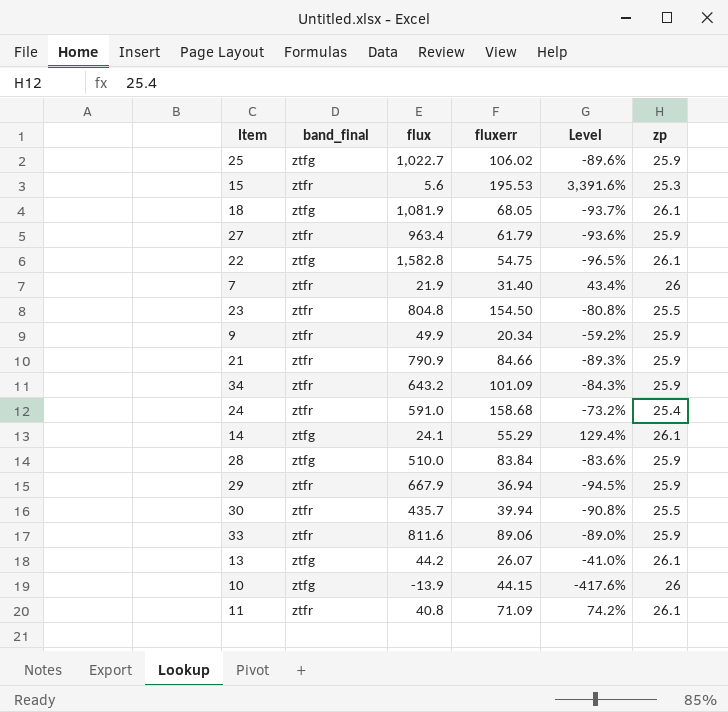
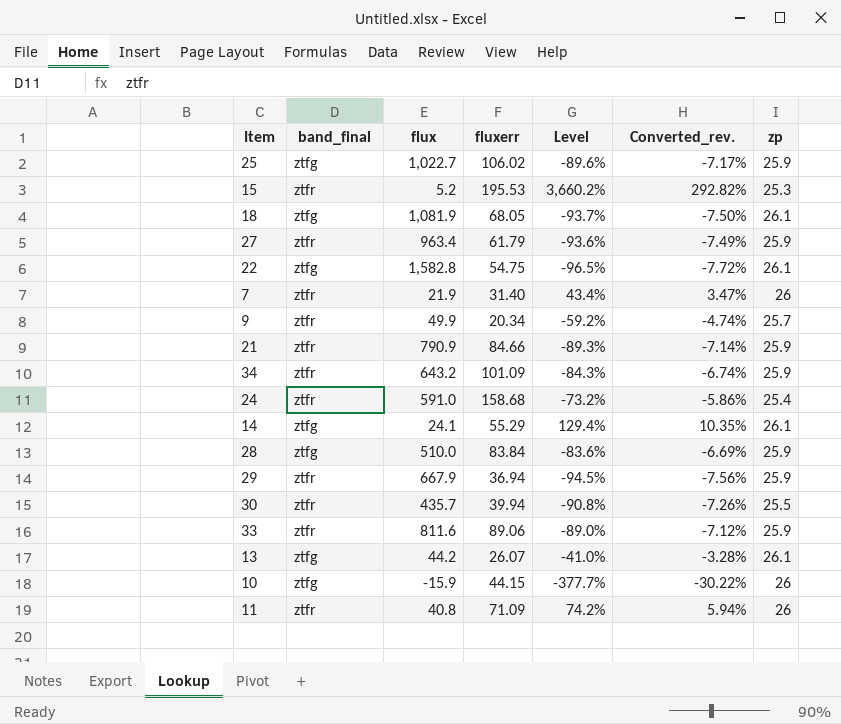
column Converted_rev. | formula: none -> [Level] * 0.08
row 23: ztfr | 804.8 | 154.50 | -80.8% | 25.5 -> none
15 | flux: 5.6 -> 5.2
15 | Level: 3,391.6% -> 3,660.2%
9 | zp: 25.9 -> 25.7
10 | flux: -13.9 -> -15.9
10 | Level: -417.6% -> -377.7%
11 | zp: 26.1 -> 26

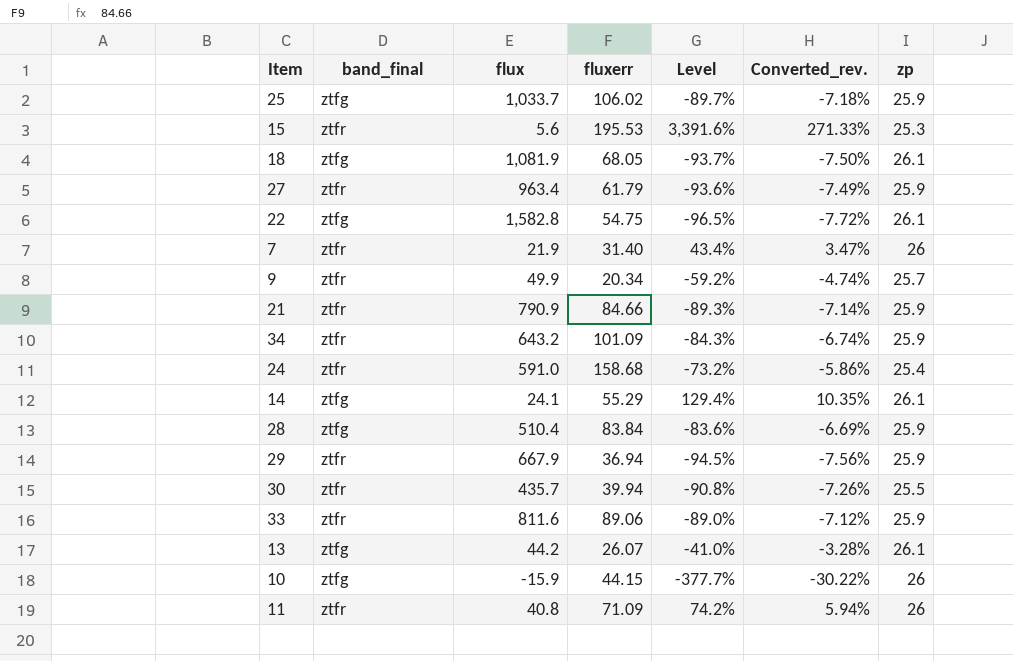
25 | flux: 1,022.7 -> 1,033.7
25 | Level: -89.6% -> -89.7%
25 | Converted_rev.: -7.17% -> -7.18%
15 | flux: 5.2 -> 5.6
15 | Level: 3,660.2% -> 3,391.6%
15 | Converted_rev.: 292.82% -> 271.33%
28 | flux: 510.0 -> 510.4

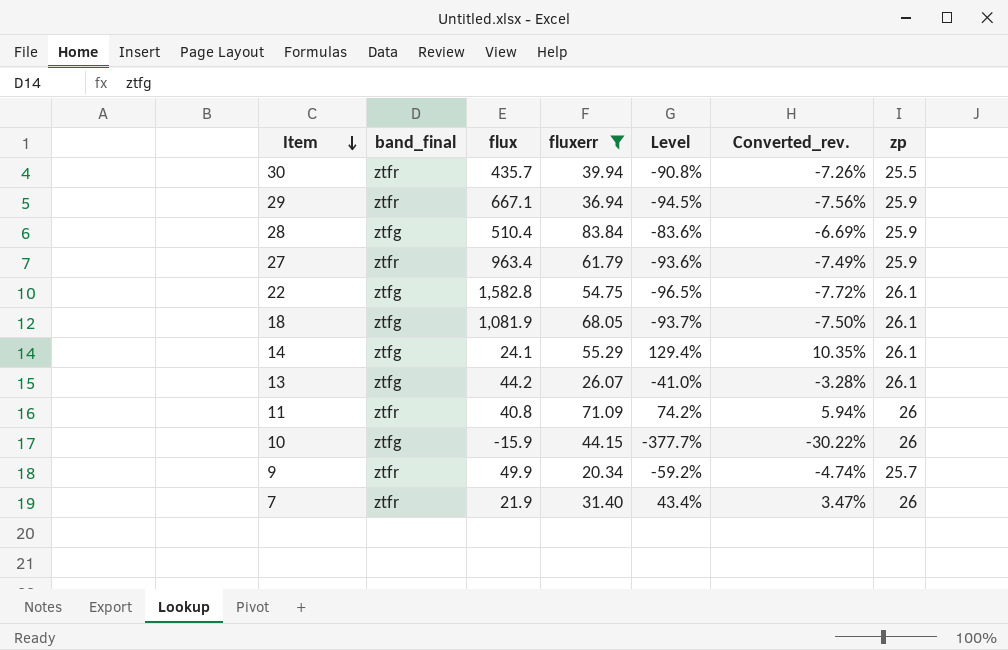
filter: none -> fluxerr <= 83.84
row order: none -> Item descending
29 | flux: 667.9 -> 667.1

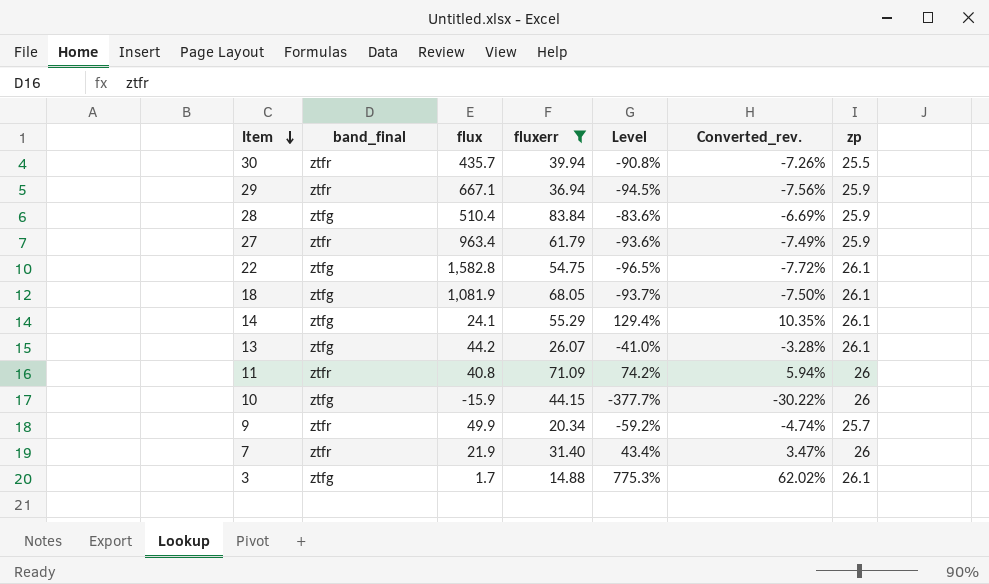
row 3: none -> ztfg | 1.7 | 14.88 | 775.3% | 62.02% | 26.1

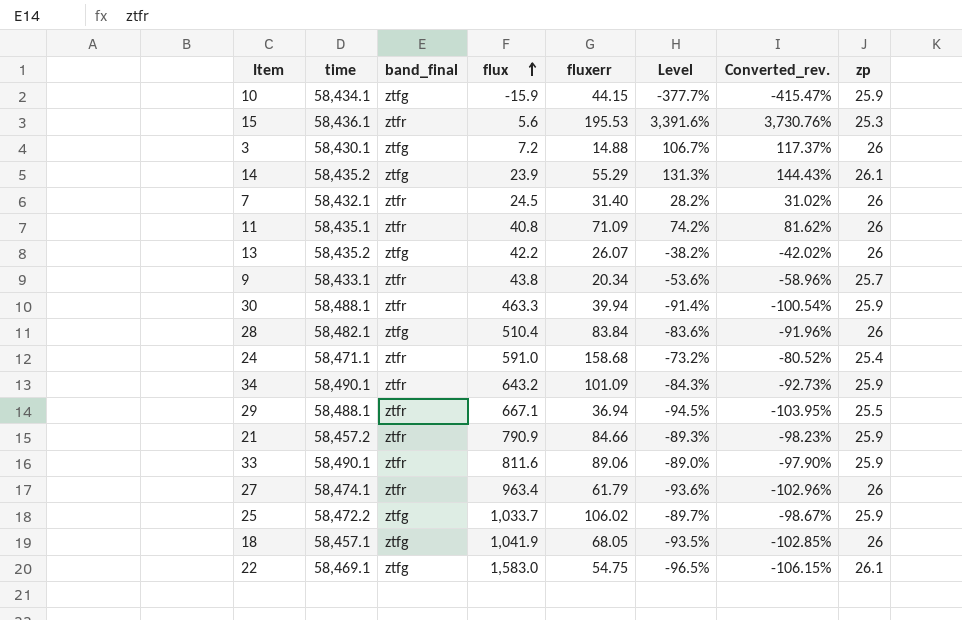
filter: fluxerr <= 83.84 -> none
row order: Item descending -> flux ascending
column time | position: none -> 2
column Converted_rev. | formula: [Level] * 0.08 -> [Level] * 1.1
10 | zp: 26 -> 25.9
3 | flux: 1.7 -> 7.2
3 | Level: 775.3% -> 106.7%
3 | zp: 26.1 -> 26
14 | flux: 24.1 -> 23.9
14 | Level: 129.4% -> 131.3%
7 | flux: 21.9 -> 24.5
7 | Level: 43.4% -> 28.2%
13 | flux: 44.2 -> 42.2
13 | Level: -41.0% -> -38.2%
13 | zp: 26.1 -> 26
9 | flux: 49.9 -> 43.8
9 | Level: -59.2% -> -53.6%
30 | flux: 435.7 -> 463.3
30 | Level: -90.8% -> -91.4%
30 | zp: 25.5 -> 25.9
28 | zp: 25.9 -> 26
29 | zp: 25.9 -> 25.5
27 | zp: 25.9 -> 26
18 | flux: 1,081.9 -> 1,041.9
18 | Level: -93.7% -> -93.5%
18 | zp: 26.1 -> 26
22 | flux: 1,582.8 -> 1,583.0

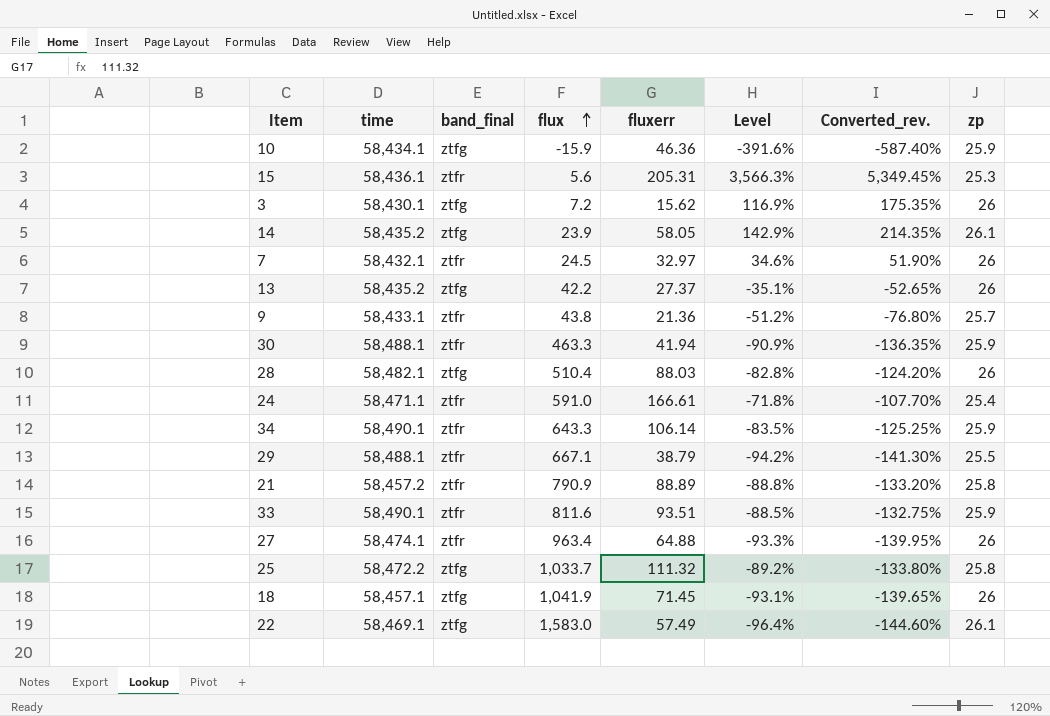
column Converted_rev. | formula: [Level] * 1.1 -> [Level] * 1.5
row 11: 58,435.1 | ztfr | 40.8 | 71.09 | 74.2% | 81.62% | 26 -> none
10 | fluxerr: 44.15 -> 46.36
10 | Level: -377.7% -> -391.6%
15 | fluxerr: 195.53 -> 205.31
15 | Level: 3,391.6% -> 3,566.3%
3 | fluxerr: 14.88 -> 15.62
3 | Level: 106.7% -> 116.9%
14 | fluxerr: 55.29 -> 58.05
14 | Level: 131.3% -> 142.9%
7 | fluxerr: 31.40 -> 32.97
7 | Level: 28.2% -> 34.6%
13 | fluxerr: 26.07 -> 27.37
13 | Level: -38.2% -> -35.1%
9 | fluxerr: 20.34 -> 21.36
9 | Level: -53.6% -> -51.2%
30 | fluxerr: 39.94 -> 41.94
30 | Level: -91.4% -> -90.9%
28 | fluxerr: 83.84 -> 88.03
28 | Level: -83.6% -> -82.8%
24 | fluxerr: 158.68 -> 166.61
24 | Level: -73.2% -> -71.8%
34 | flux: 643.2 -> 643.3
34 | fluxerr: 101.09 -> 106.14
34 | Level: -84.3% -> -83.5%
29 | fluxerr: 36.94 -> 38.79
29 | Level: -94.5% -> -94.2%
21 | fluxerr: 84.66 -> 88.89
21 | Level: -89.3% -> -88.8%
21 | zp: 25.9 -> 25.8
33 | fluxerr: 89.06 -> 93.51
33 | Level: -89.0% -> -88.5%
27 | fluxerr: 61.79 -> 64.88
27 | Level: -93.6% -> -93.3%
25 | fluxerr: 106.02 -> 111.32
25 | Level: -89.7% -> -89.2%
25 | zp: 25.9 -> 25.8
18 | fluxerr: 68.05 -> 71.45
18 | Level: -93.5% -> -93.1%
22 | fluxerr: 54.75 -> 57.49
22 | Level: -96.5% -> -96.4%

